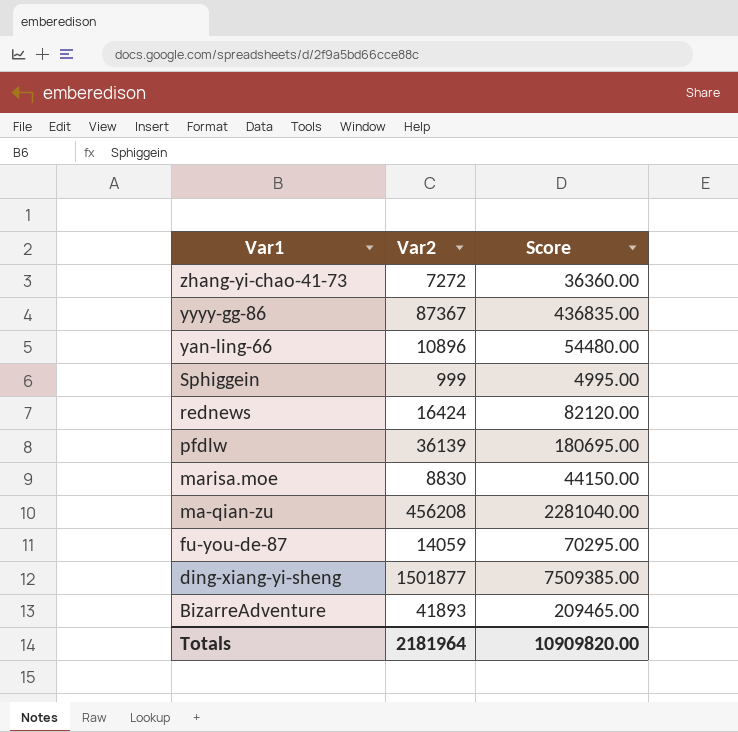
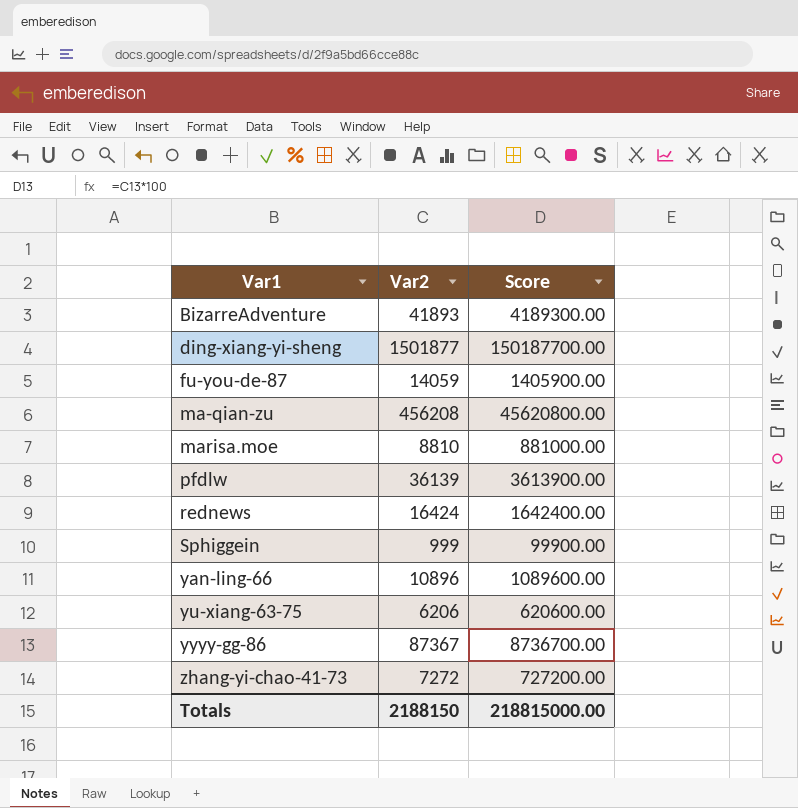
row order: Var1 descending -> Var1 ascending
column Score | formula: [Var2] * 5 -> [Var2] * 100
marisa.moe | Var2: 8830 -> 8810
row yu-xiang-63-75: none -> 6206 | 620600.00
Totals | Var2: 2181964 -> 2188150
Totals | Score: 10909820.00 -> 218815000.00

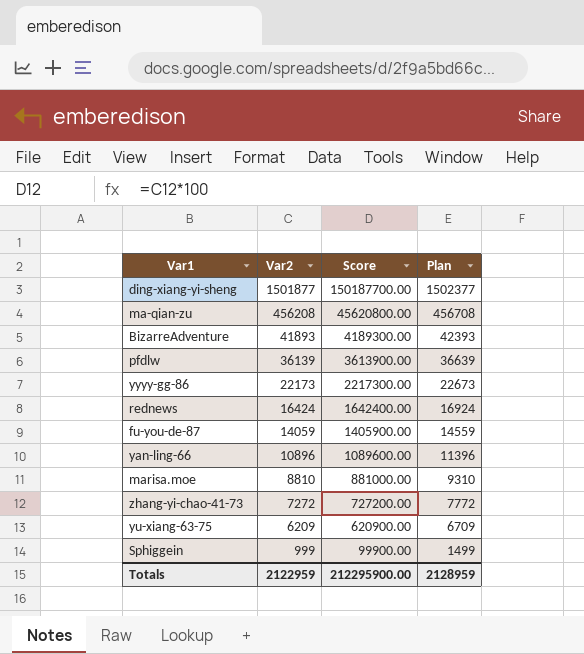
row order: Var1 ascending -> Var2 descending
column Plan | formula: none -> [Var2] + 500
yyyy-gg-86 | Var2: 87367 -> 22173
yyyy-gg-86 | Score: 8736700.00 -> 2217300.00
yu-xiang-63-75 | Var2: 6206 -> 6209
yu-xiang-63-75 | Score: 620600.00 -> 620900.00
Totals | Var2: 2188150 -> 2122959
Totals | Score: 218815000.00 -> 212295900.00

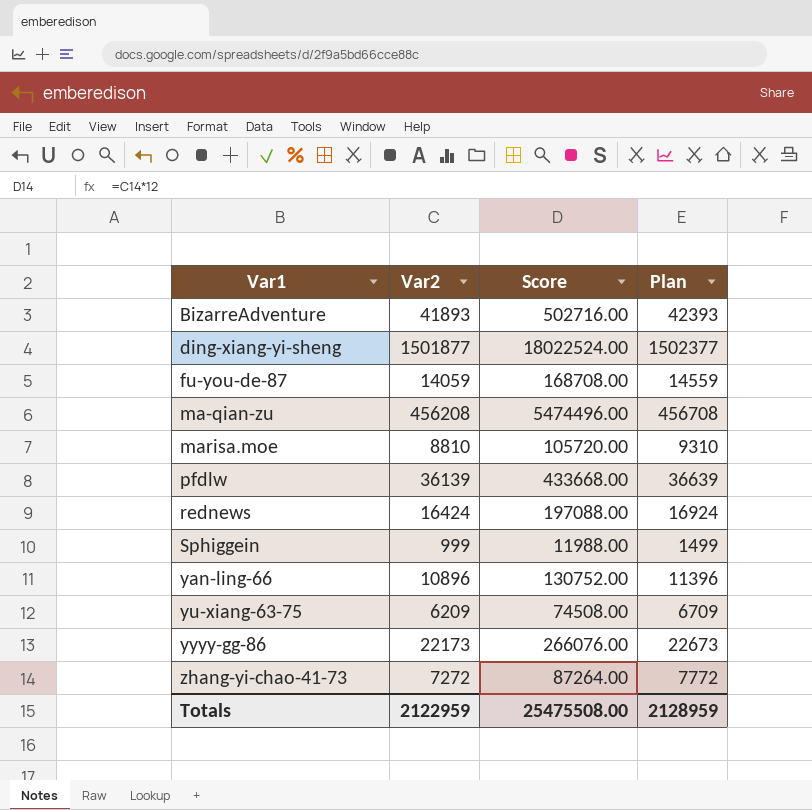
row order: Var2 descending -> Var1 ascending
column Score | formula: [Var2] * 100 -> [Var2] * 12
Totals | Score: 212295900.00 -> 25475508.00

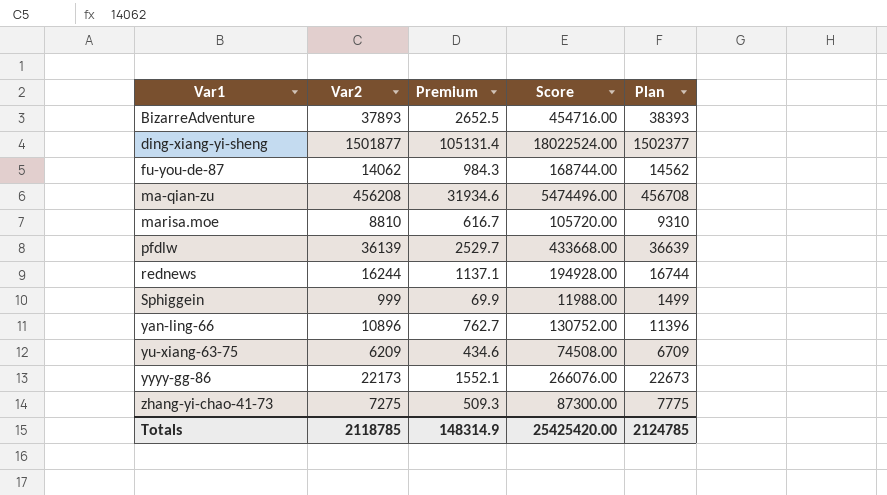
column Premium | formula: none -> [Var2] * 0.07
BizarreAdventure | Var2: 41893 -> 37893
BizarreAdventure | Score: 502716.00 -> 454716.00
BizarreAdventure | Plan: 42393 -> 38393
fu-you-de-87 | Var2: 14059 -> 14062
fu-you-de-87 | Score: 168708.00 -> 168744.00
fu-you-de-87 | Plan: 14559 -> 14562
rednews | Var2: 16424 -> 16244
rednews | Score: 197088.00 -> 194928.00
rednews | Plan: 16924 -> 16744
zhang-yi-chao-41-73 | Var2: 7272 -> 7275
zhang-yi-chao-41-73 | Score: 87264.00 -> 87300.00
zhang-yi-chao-41-73 | Plan: 7772 -> 7775
Totals | Var2: 2122959 -> 2118785
Totals | Score: 25475508.00 -> 25425420.00
Totals | Plan: 2128959 -> 2124785

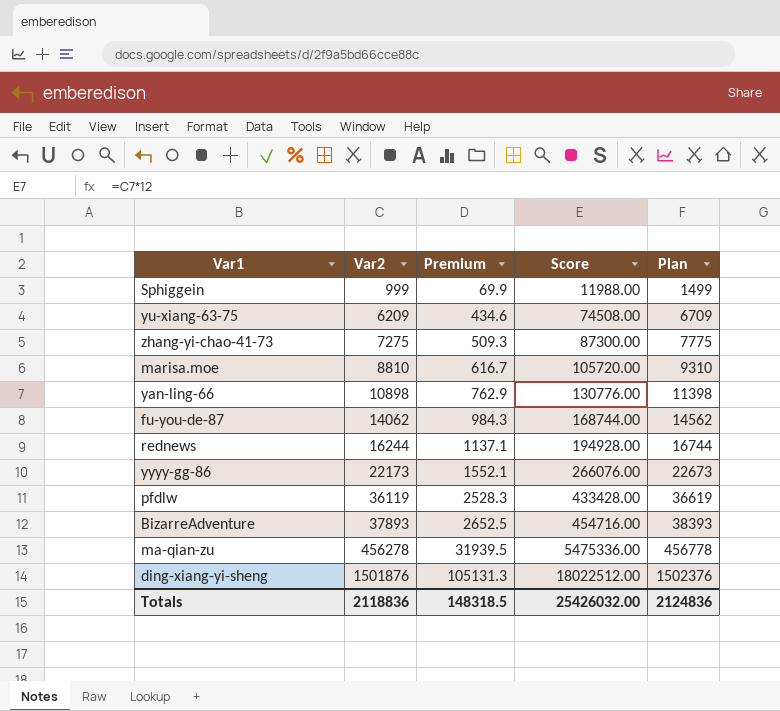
row order: Var1 ascending -> Var2 ascending
yan-ling-66 | Var2: 10896 -> 10898
yan-ling-66 | Premium: 762.7 -> 762.9
yan-ling-66 | Score: 130752.00 -> 130776.00
yan-ling-66 | Plan: 11396 -> 11398
pfdlw | Var2: 36139 -> 36119
pfdlw | Premium: 2529.7 -> 2528.3
pfdlw | Score: 433668.00 -> 433428.00
pfdlw | Plan: 36639 -> 36619
ma-qian-zu | Var2: 456208 -> 456278
ma-qian-zu | Premium: 31934.6 -> 31939.5
ma-qian-zu | Score: 5474496.00 -> 5475336.00
ma-qian-zu | Plan: 456708 -> 456778
ding-xiang-yi-sheng | Var2: 1501877 -> 1501876
ding-xiang-yi-sheng | Premium: 105131.4 -> 105131.3
ding-xiang-yi-sheng | Score: 18022524.00 -> 18022512.00
ding-xiang-yi-sheng | Plan: 1502377 -> 1502376
Totals | Var2: 2118785 -> 2118836
Totals | Premium: 148314.9 -> 148318.5
Totals | Score: 25425420.00 -> 25426032.00
Totals | Plan: 2124785 -> 2124836

